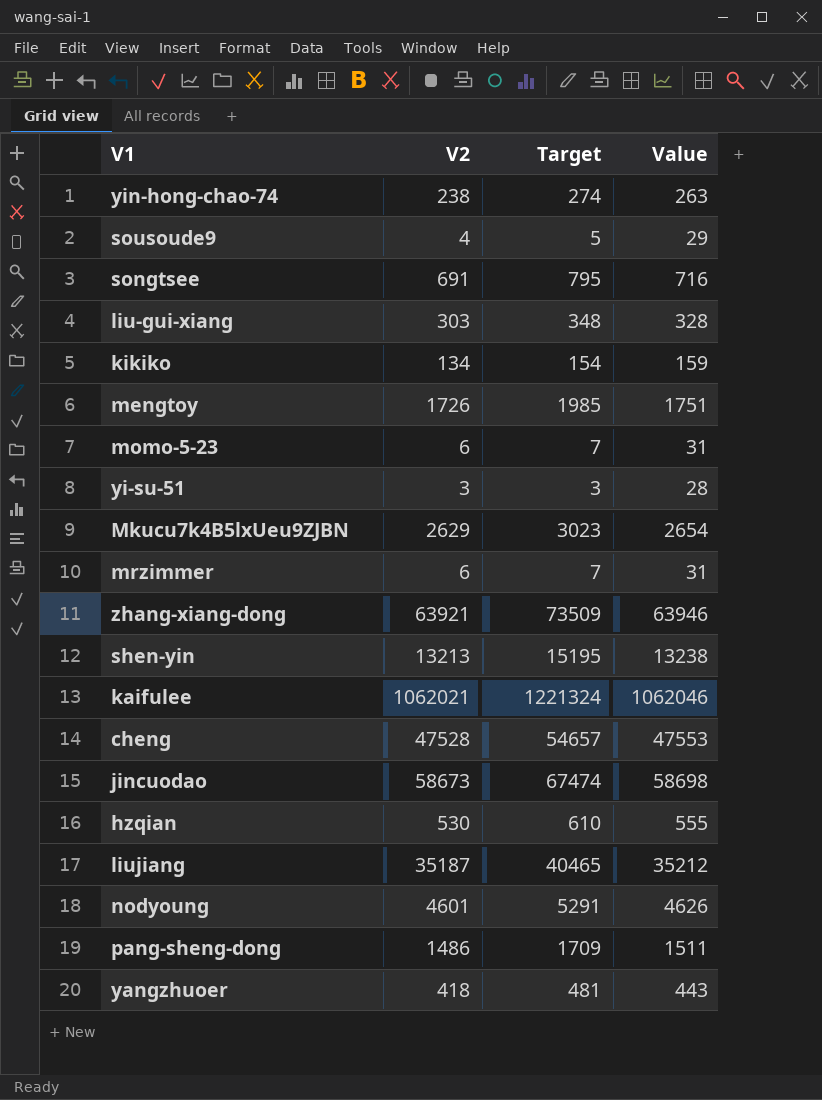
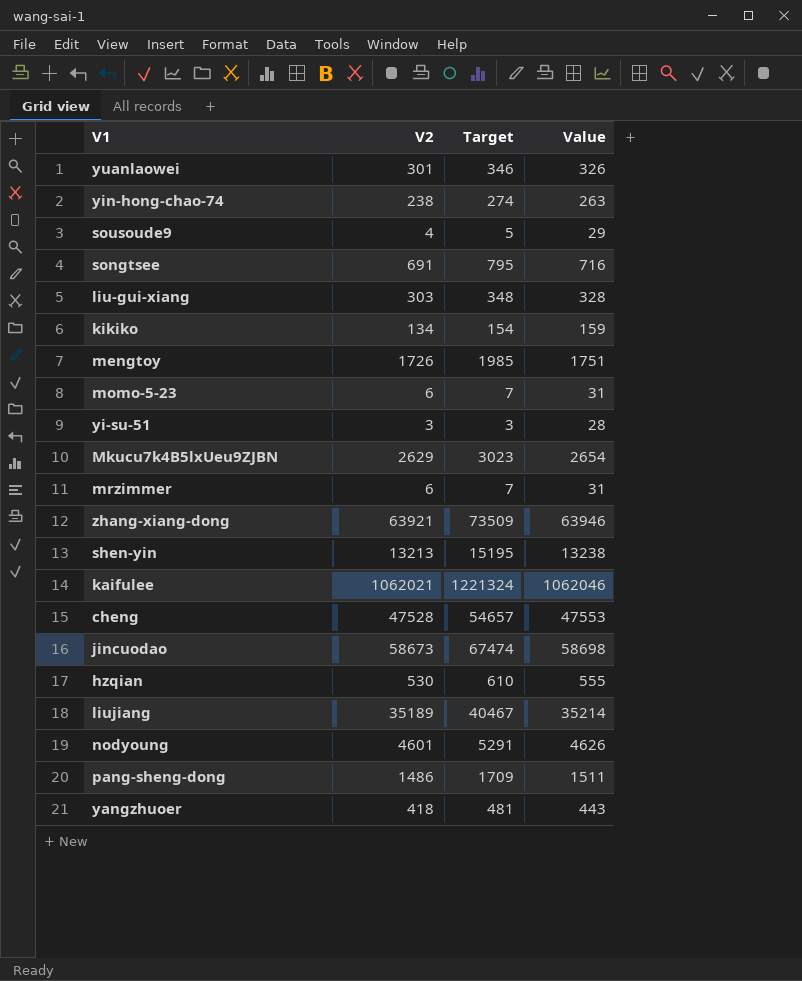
row yuanlaowei: none -> 301 | 346 | 326
liujiang | V2: 35187 -> 35189
liujiang | Target: 40465 -> 40467
liujiang | Value: 35212 -> 35214

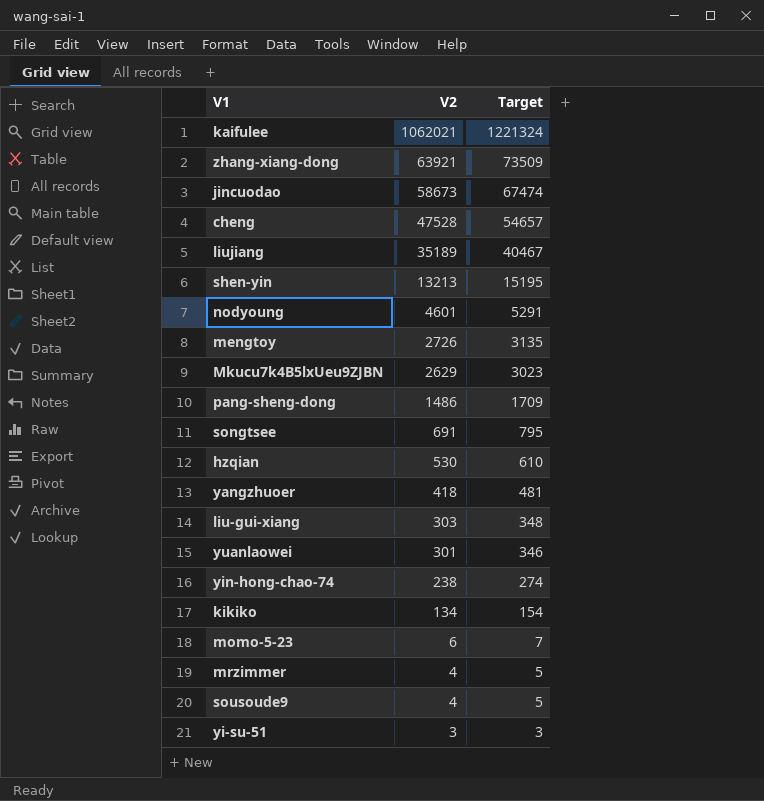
row order: none -> V2 descending
column Value | formula: [V2] + 25 -> none
mengtoy | V2: 1726 -> 2726
mengtoy | Target: 1985 -> 3135
mrzimmer | V2: 6 -> 4
mrzimmer | Target: 7 -> 5

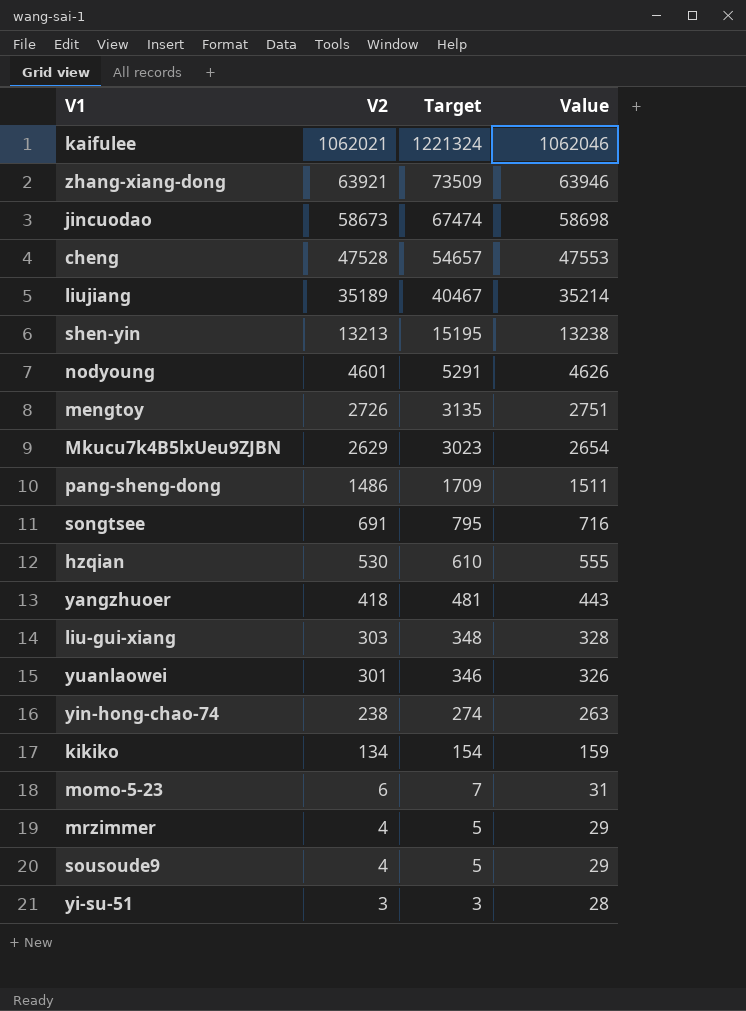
column Value | formula: none -> [V2] + 25

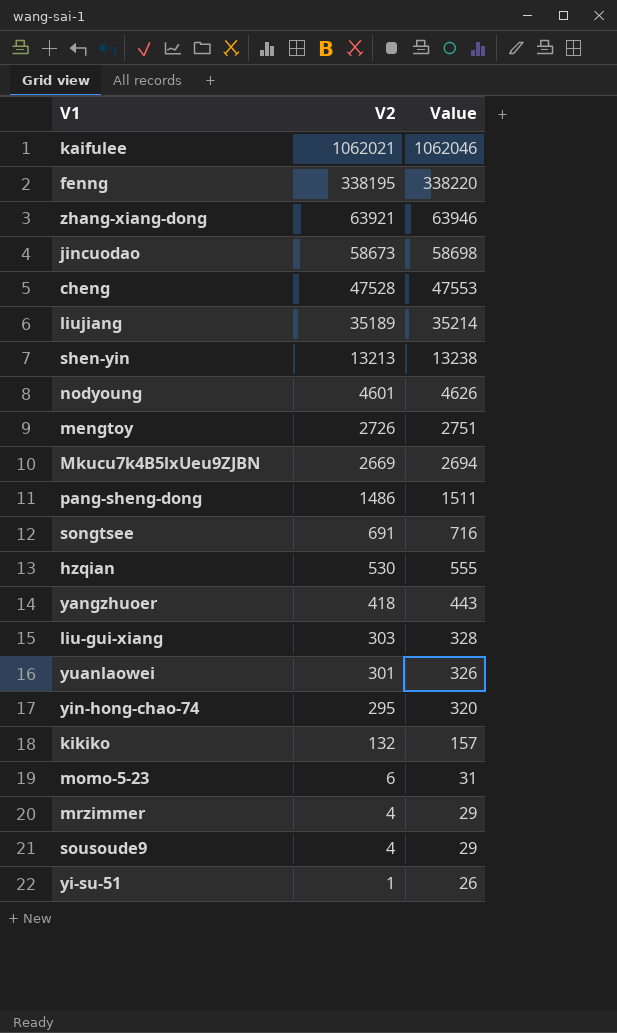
column Target | formula: [V2] * 1.15 -> none
row fenng: none -> 338195 | 338220
Mkucu7k4B5lxUeu9ZJBN | V2: 2629 -> 2669
Mkucu7k4B5lxUeu9ZJBN | Value: 2654 -> 2694
yin-hong-chao-74 | V2: 238 -> 295
yin-hong-chao-74 | Value: 263 -> 320
kikiko | V2: 134 -> 132
kikiko | Value: 159 -> 157
yi-su-51 | V2: 3 -> 1
yi-su-51 | Value: 28 -> 26

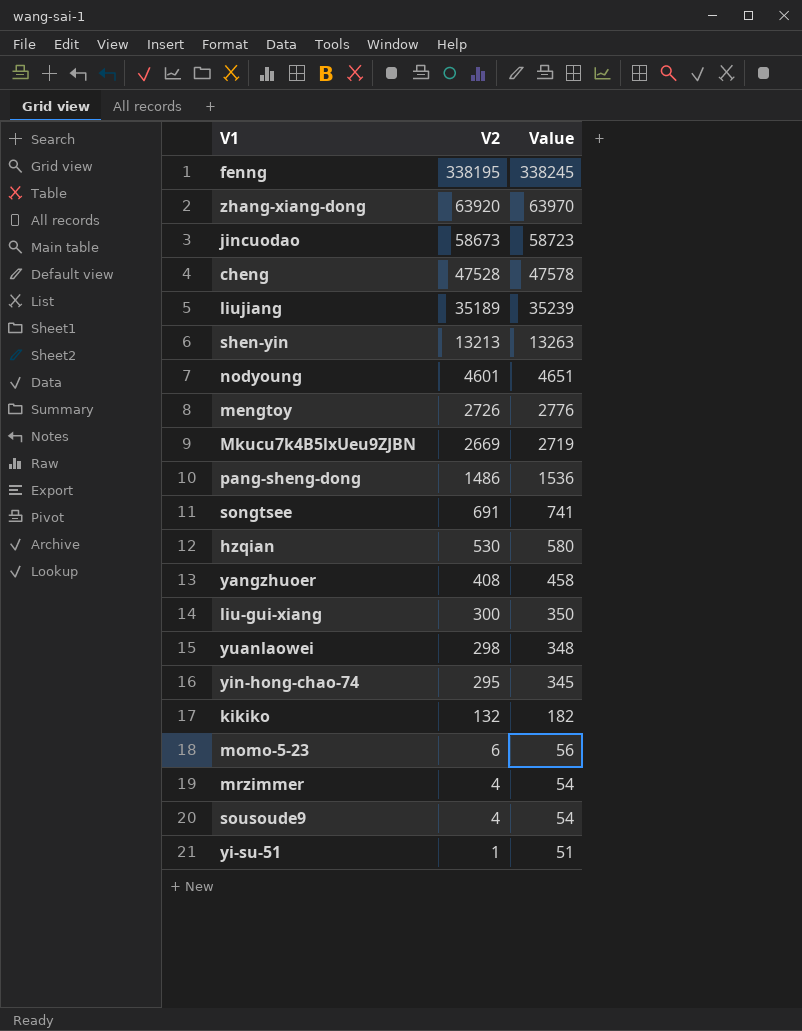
column Value | formula: [V2] + 25 -> [V2] + 50
row kaifulee: 1062021 | 1062046 -> none
zhang-xiang-dong | V2: 63921 -> 63920
yangzhuoer | V2: 418 -> 408
liu-gui-xiang | V2: 303 -> 300
yuanlaowei | V2: 301 -> 298

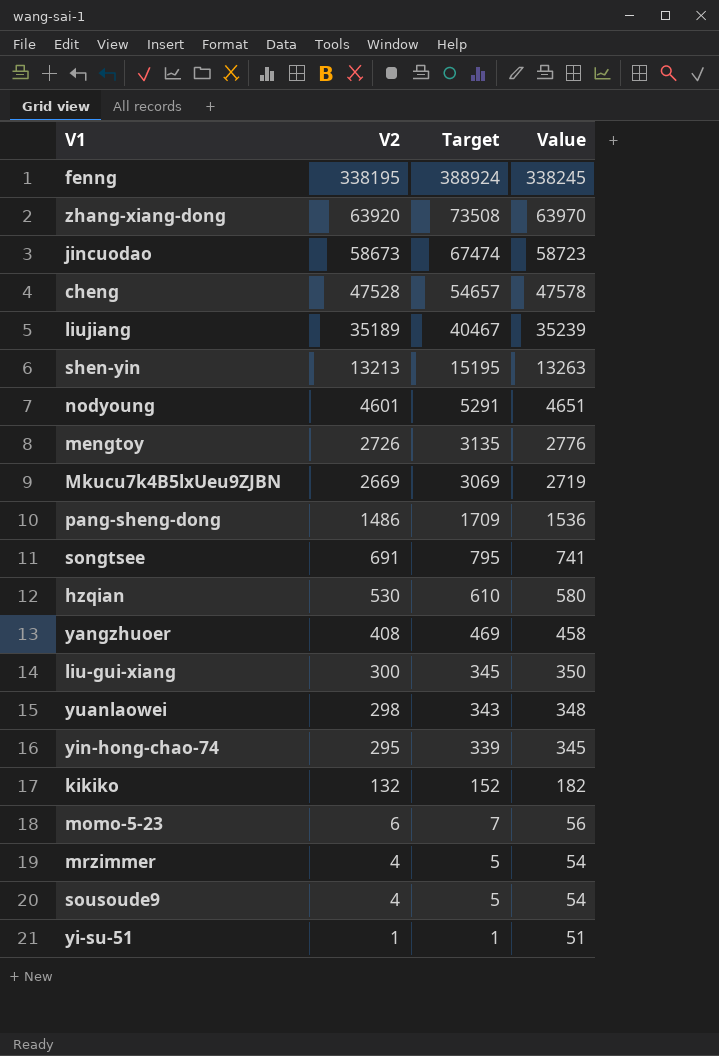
column Target | formula: none -> [V2] * 1.15

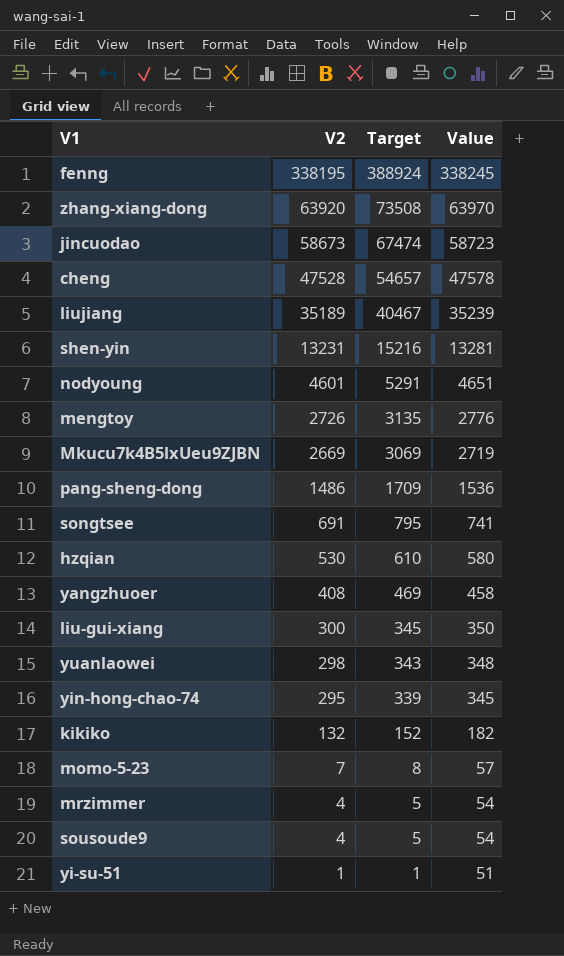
shen-yin | V2: 13213 -> 13231
shen-yin | Target: 15195 -> 15216
shen-yin | Value: 13263 -> 13281
momo-5-23 | V2: 6 -> 7
momo-5-23 | Target: 7 -> 8
momo-5-23 | Value: 56 -> 57

